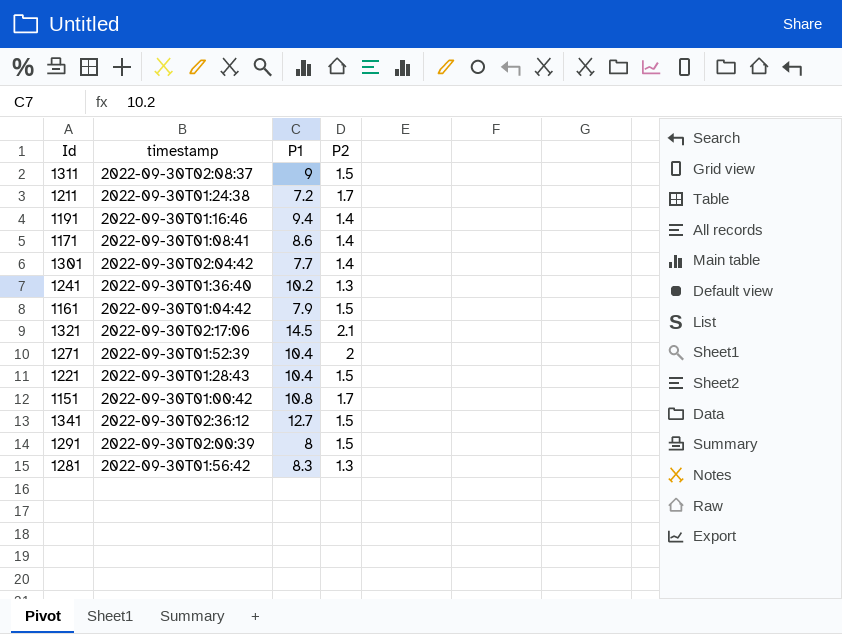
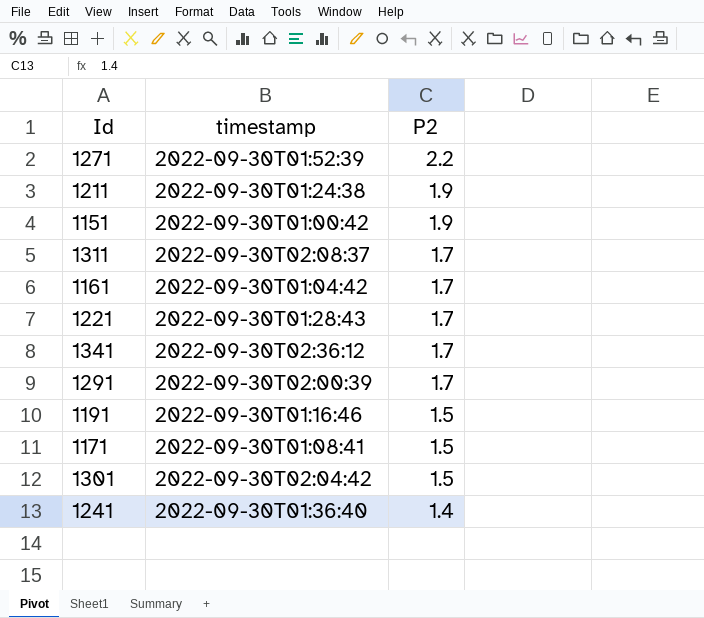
row order: none -> P2 descending
column P1 | position: 3 -> none
row 1321: 2022-09-30T02:17:06 | 14.5 | 2.1 -> none
row 1281: 2022-09-30T01:56:42 | 8.3 | 1.3 -> none
1271 | P2: 2 -> 2.2
1211 | P2: 1.7 -> 1.9
1151 | P2: 1.7 -> 1.9
1311 | P2: 1.5 -> 1.7
1161 | P2: 1.5 -> 1.7
1221 | P2: 1.5 -> 1.7
1341 | P2: 1.5 -> 1.7
1291 | P2: 1.5 -> 1.7
1191 | P2: 1.4 -> 1.5
1171 | P2: 1.4 -> 1.5
1301 | P2: 1.4 -> 1.5
1241 | P2: 1.3 -> 1.4

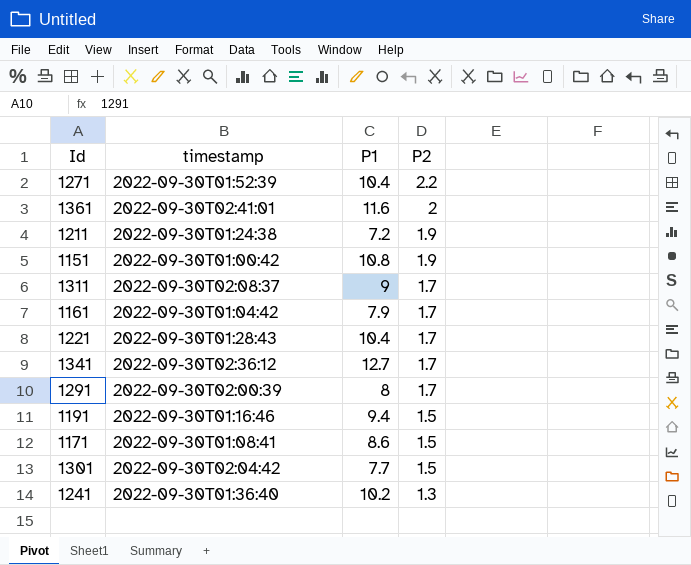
column P1 | position: none -> 3
row 1361: none -> 2022-09-30T02:41:01 | 11.6 | 2
1241 | P2: 1.4 -> 1.3

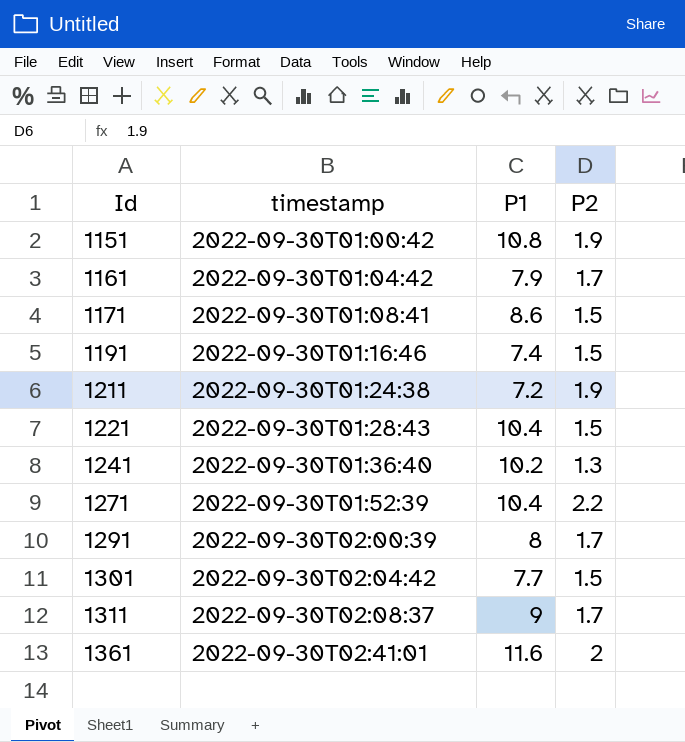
row order: P2 descending -> Id ascending
row 1341: 2022-09-30T02:36:12 | 12.7 | 1.7 -> none
1191 | P1: 9.4 -> 7.4
1221 | P2: 1.7 -> 1.5

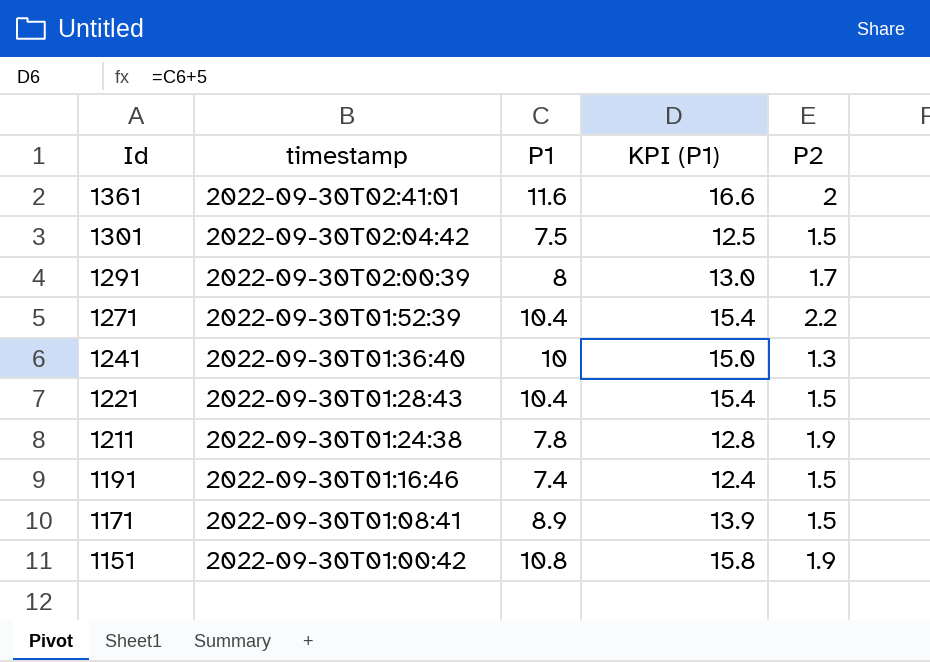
row order: Id ascending -> Id descending
column KPI (P1) | formula: none -> [P1] + 5
row 1161: 2022-09-30T01:04:42 | 7.9 | 1.7 -> none
row 1311: 2022-09-30T02:08:37 | 9 | 1.7 -> none
1301 | P1: 7.7 -> 7.5
1241 | P1: 10.2 -> 10
1211 | P1: 7.2 -> 7.8
1171 | P1: 8.6 -> 8.9

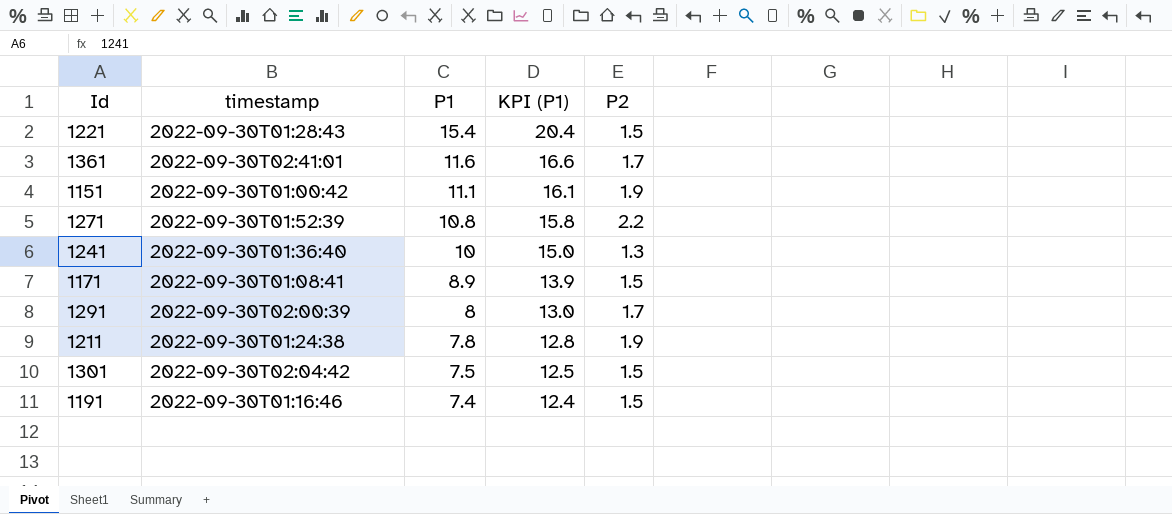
row order: Id descending -> P1 descending
1221 | P1: 10.4 -> 15.4
1221 | KPI (P1): 15.4 -> 20.4
1361 | P2: 2 -> 1.7
1151 | P1: 10.8 -> 11.1
1151 | KPI (P1): 15.8 -> 16.1
1271 | P1: 10.4 -> 10.8
1271 | KPI (P1): 15.4 -> 15.8

